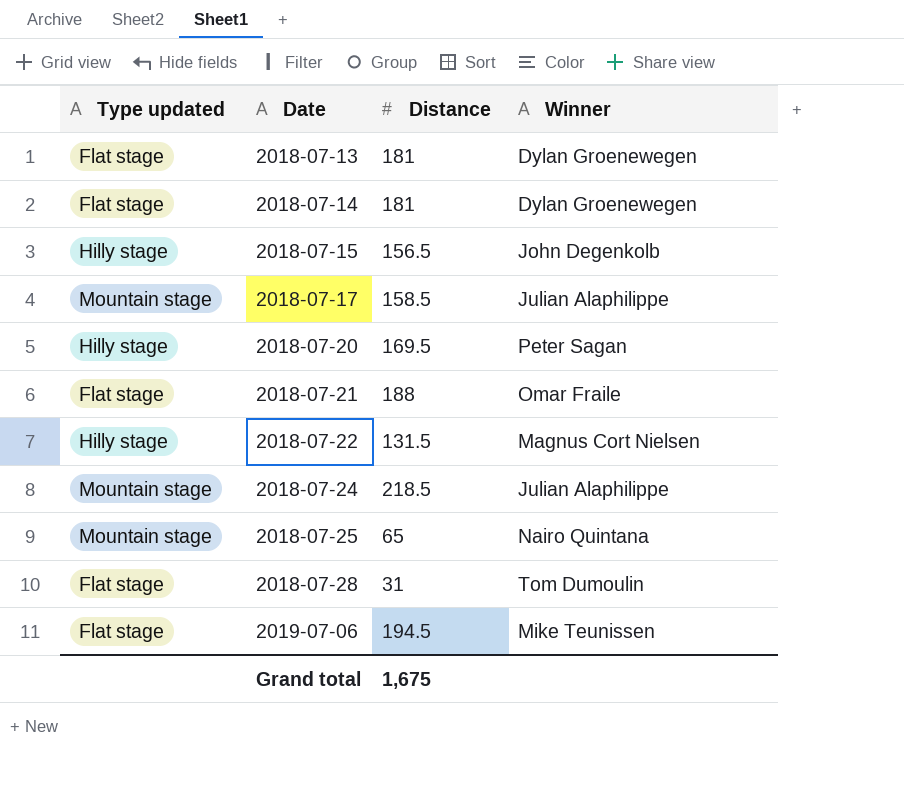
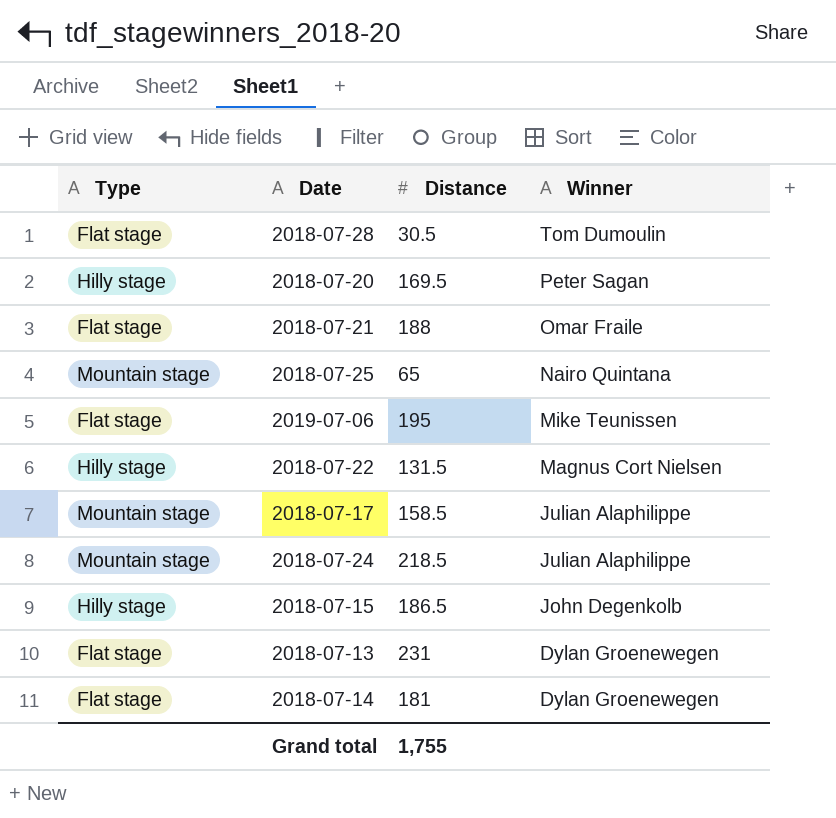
row order: Date ascending -> Winner descending
column name: Type updated -> Type
2018-07-28 | Distance: 31 -> 30.5
2019-07-06 | Distance: 194.5 -> 195
2018-07-15 | Distance: 156.5 -> 186.5
2018-07-13 | Distance: 181 -> 231
Grand total | Distance: 1,675 -> 1,755

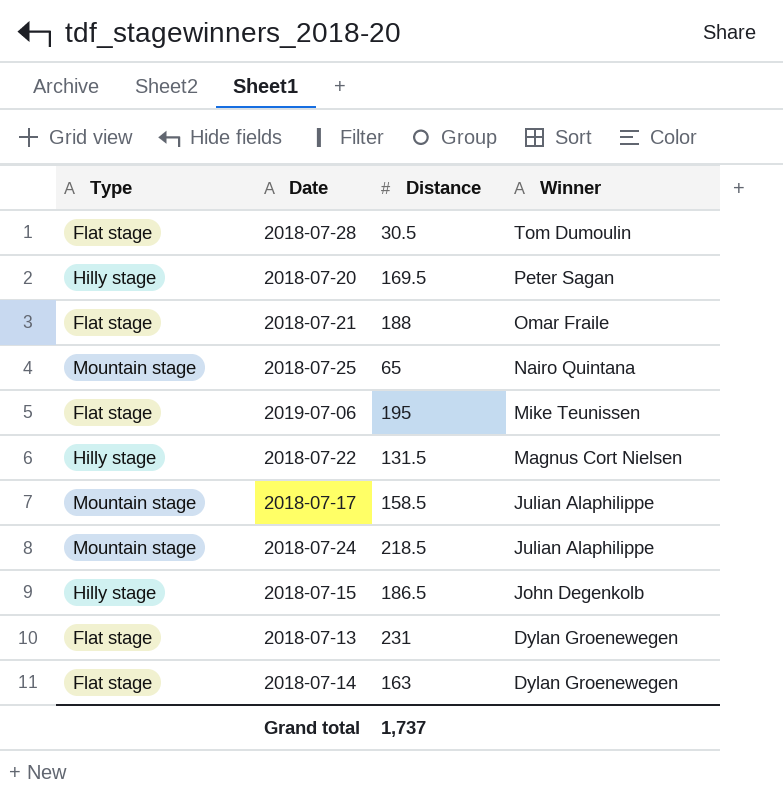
2018-07-14 | Distance: 181 -> 163
Grand total | Distance: 1,755 -> 1,737

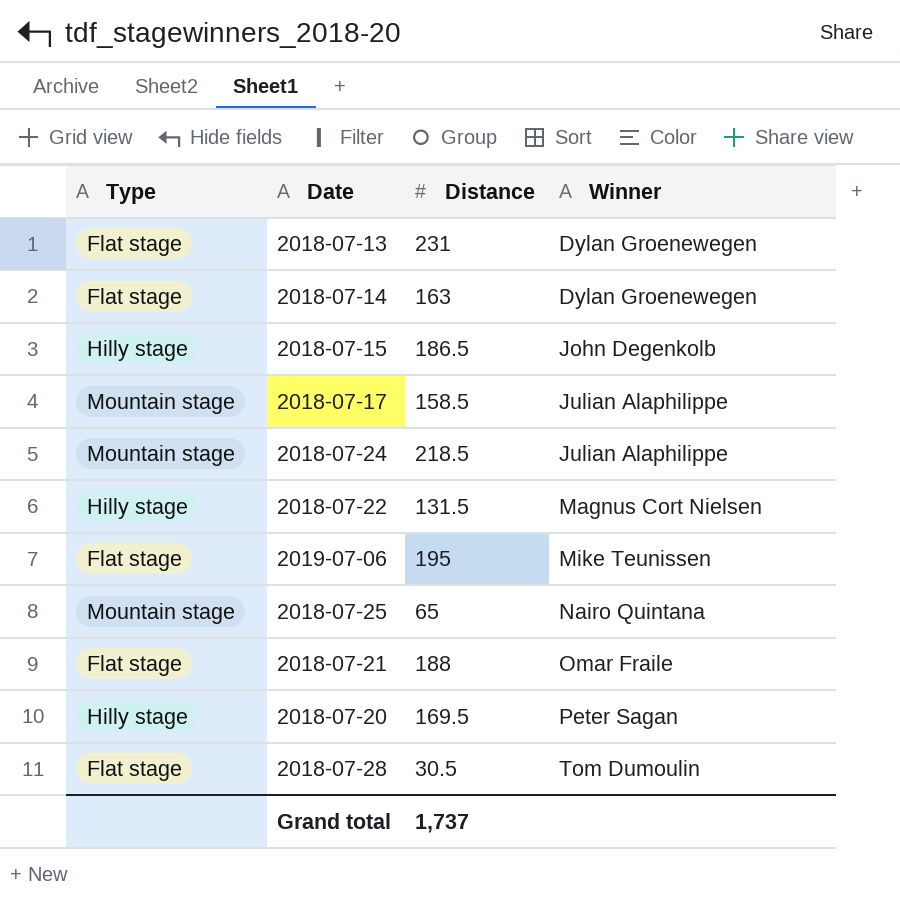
row order: Winner descending -> Winner ascending

